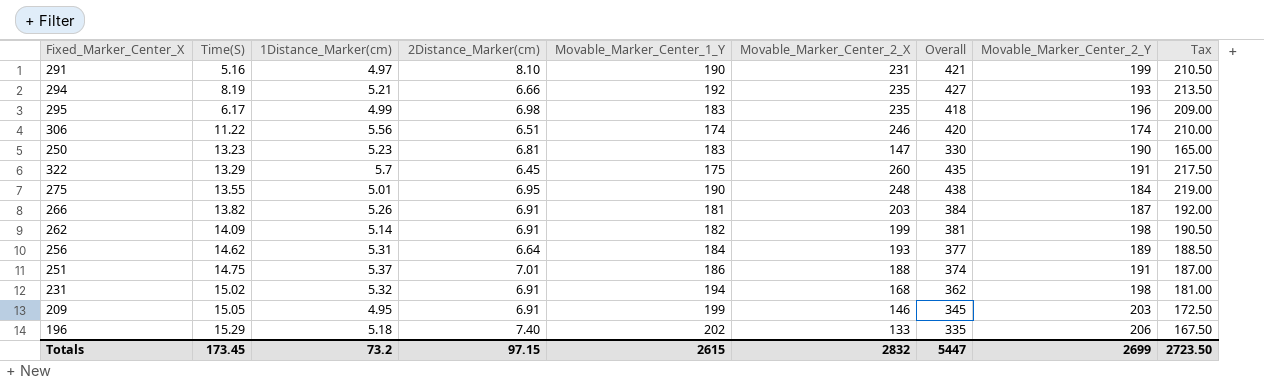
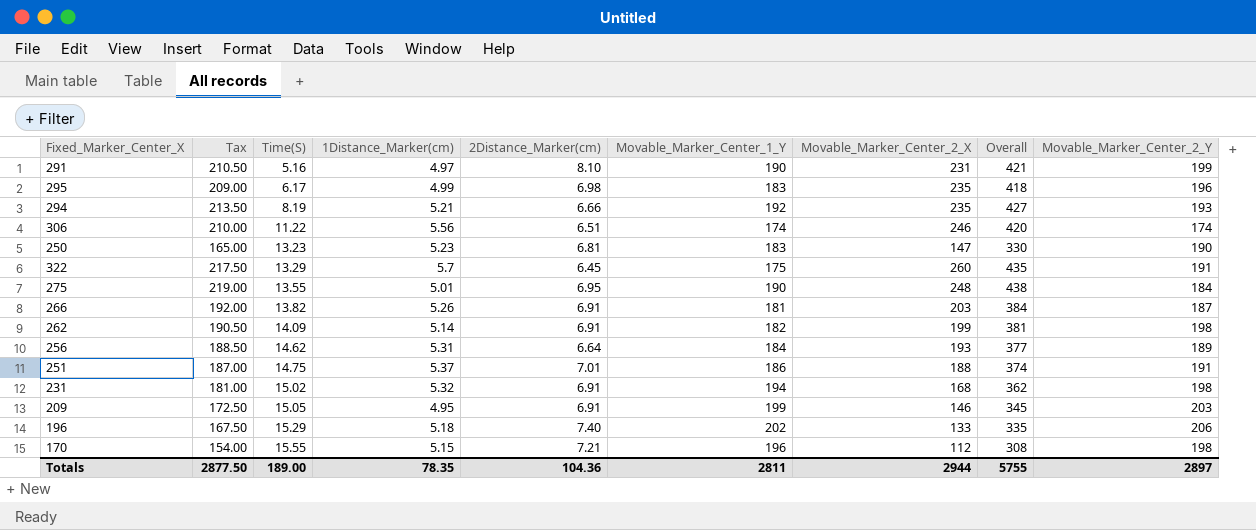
row order: none -> Time(S) ascending
column Tax | position: 9 -> 2
row 170: none -> 154.00 | 15.55 | 5.15 | 7.21 | 196 | 112 | 308 | 198
Totals | Tax: 2723.50 -> 2877.50
Totals | Time(S): 173.45 -> 189.00
Totals | 1Distance_Marker(cm): 73.2 -> 78.35
Totals | 2Distance_Marker(cm): 97.15 -> 104.36
Totals | Movable_Marker_Center_1_Y: 2615 -> 2811
Totals | Movable_Marker_Center_2_X: 2832 -> 2944
Totals | Overall: 5447 -> 5755
Totals | Movable_Marker_Center_2_Y: 2699 -> 2897

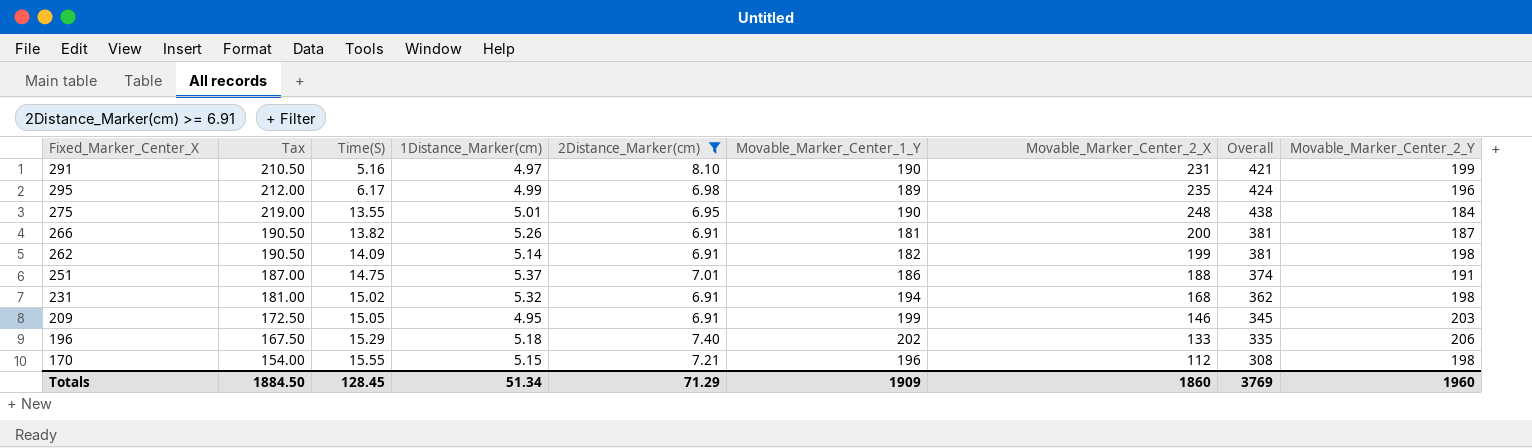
filter: none -> 2Distance_Marker(cm) >= 6.91
295 | Tax: 209.00 -> 212.00
295 | Movable_Marker_Center_1_Y: 183 -> 189
295 | Overall: 418 -> 424
266 | Tax: 192.00 -> 190.50
266 | Movable_Marker_Center_2_X: 203 -> 200
266 | Overall: 384 -> 381
Totals | Tax: 2877.50 -> 1884.50
Totals | Time(S): 189.00 -> 128.45
Totals | 1Distance_Marker(cm): 78.35 -> 51.34
Totals | 2Distance_Marker(cm): 104.36 -> 71.29
Totals | Movable_Marker_Center_1_Y: 2811 -> 1909
Totals | Movable_Marker_Center_2_X: 2944 -> 1860
Totals | Overall: 5755 -> 3769
Totals | Movable_Marker_Center_2_Y: 2897 -> 1960

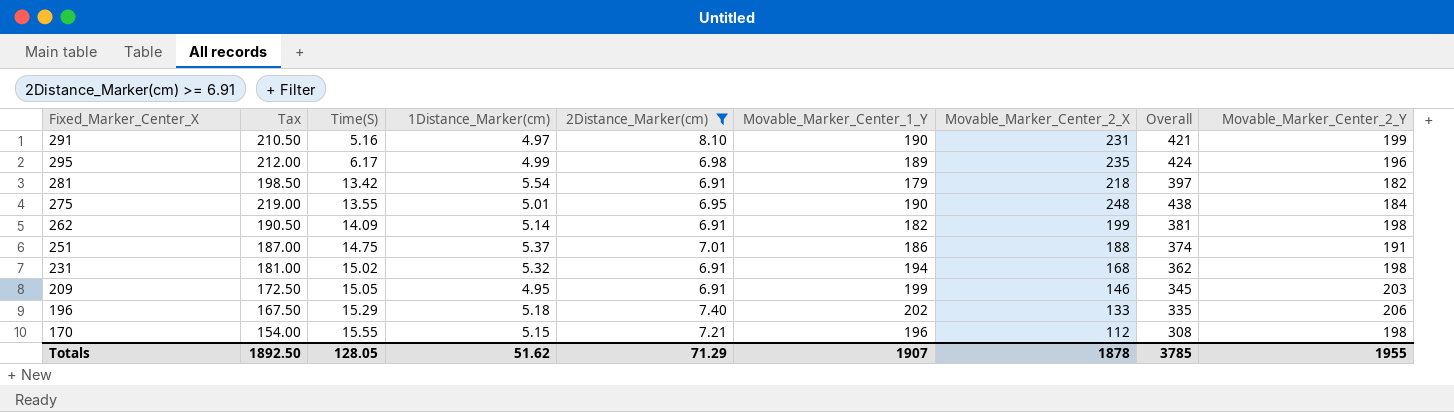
row 266: 190.50 | 13.82 | 5.26 | 6.91 | 181 | 200 | 381 | 187 -> none
row 281: none -> 198.50 | 13.42 | 5.54 | 6.91 | 179 | 218 | 397 | 182
Totals | Tax: 1884.50 -> 1892.50
Totals | Time(S): 128.45 -> 128.05
Totals | 1Distance_Marker(cm): 51.34 -> 51.62
Totals | Movable_Marker_Center_1_Y: 1909 -> 1907
Totals | Movable_Marker_Center_2_X: 1860 -> 1878
Totals | Overall: 3769 -> 3785
Totals | Movable_Marker_Center_2_Y: 1960 -> 1955

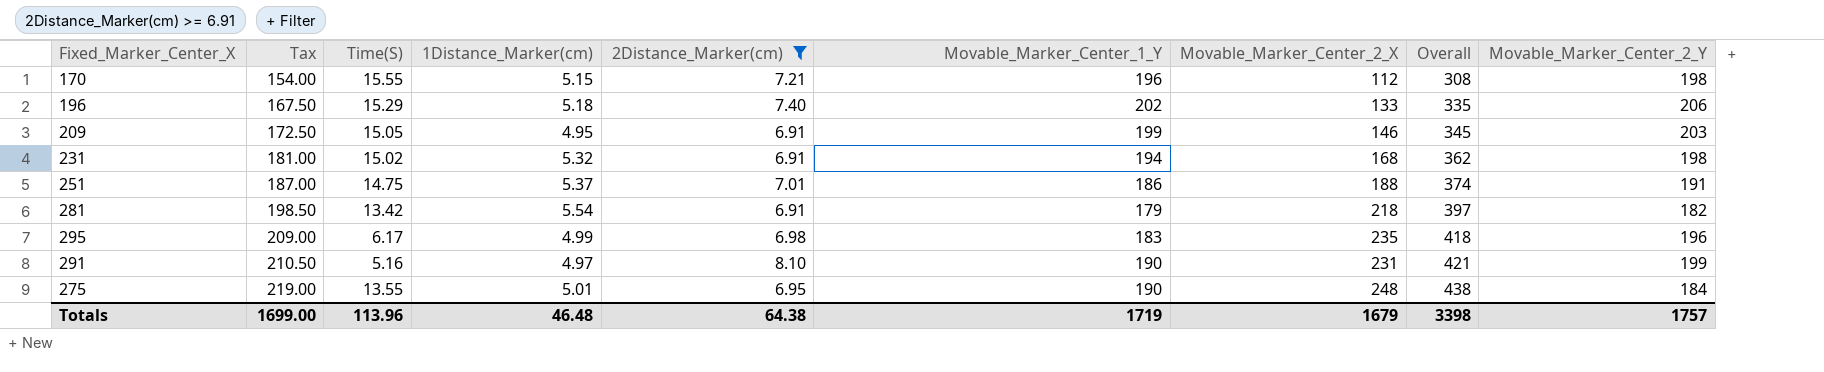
row order: Time(S) ascending -> Tax ascending
row 262: 190.50 | 14.09 | 5.14 | 6.91 | 182 | 199 | 381 | 198 -> none
295 | Tax: 212.00 -> 209.00
295 | Movable_Marker_Center_1_Y: 189 -> 183
295 | Overall: 424 -> 418
Totals | Tax: 1892.50 -> 1699.00
Totals | Time(S): 128.05 -> 113.96
Totals | 1Distance_Marker(cm): 51.62 -> 46.48
Totals | 2Distance_Marker(cm): 71.29 -> 64.38
Totals | Movable_Marker_Center_1_Y: 1907 -> 1719
Totals | Movable_Marker_Center_2_X: 1878 -> 1679
Totals | Overall: 3785 -> 3398
Totals | Movable_Marker_Center_2_Y: 1955 -> 1757

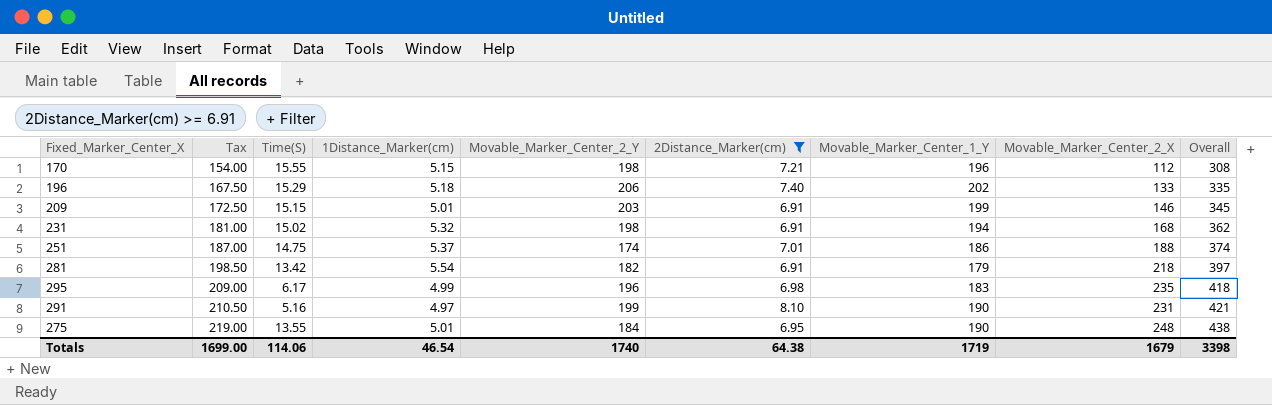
column Movable_Marker_Center_2_Y | position: 9 -> 5
209 | Time(S): 15.05 -> 15.15
209 | 1Distance_Marker(cm): 4.95 -> 5.01
251 | Movable_Marker_Center_2_Y: 191 -> 174
Totals | Time(S): 113.96 -> 114.06
Totals | 1Distance_Marker(cm): 46.48 -> 46.54
Totals | Movable_Marker_Center_2_Y: 1757 -> 1740

